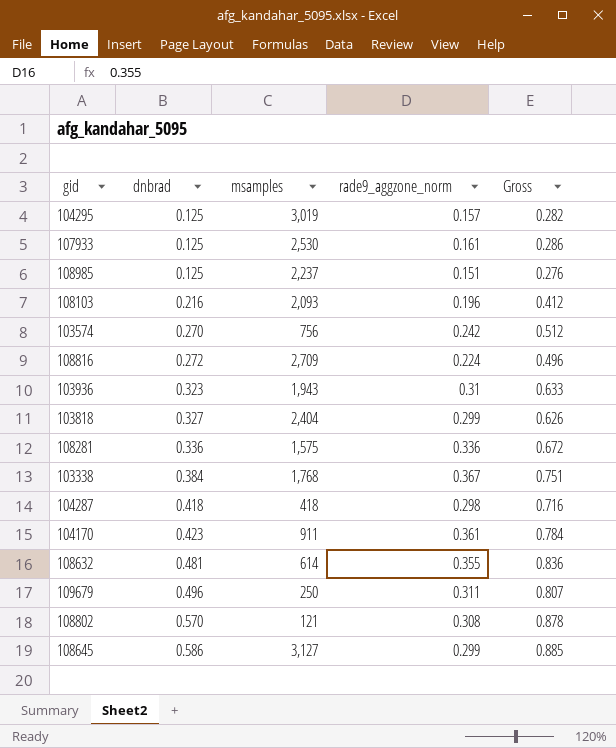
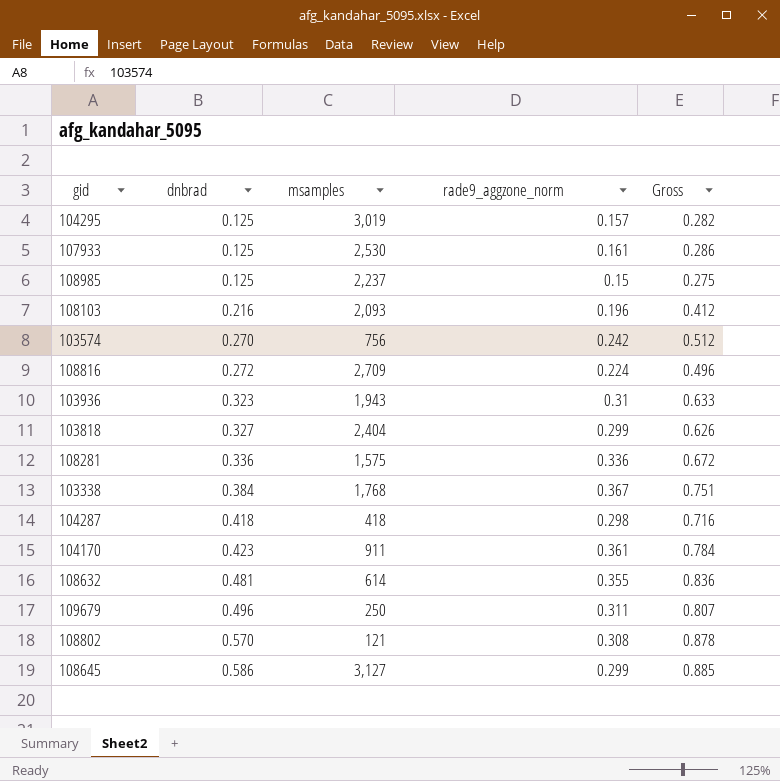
108985 | rade9_aggzone_norm: 0.151 -> 0.15
108985 | Gross: 0.276 -> 0.275

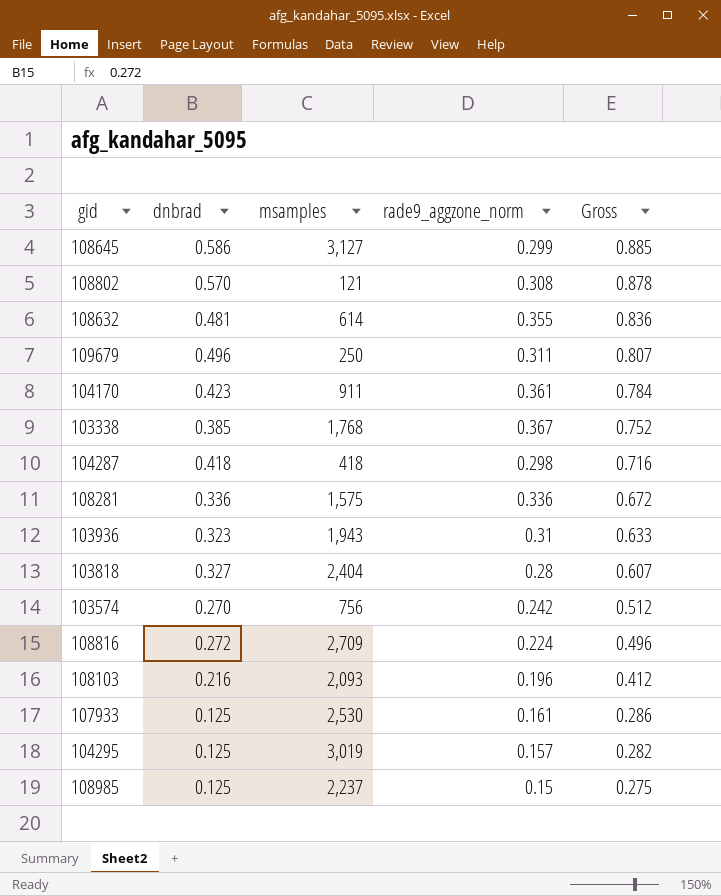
row order: dnbrad ascending -> Gross descending
103338 | dnbrad: 0.384 -> 0.385
103338 | Gross: 0.751 -> 0.752
103818 | rade9_aggzone_norm: 0.299 -> 0.28
103818 | Gross: 0.626 -> 0.607

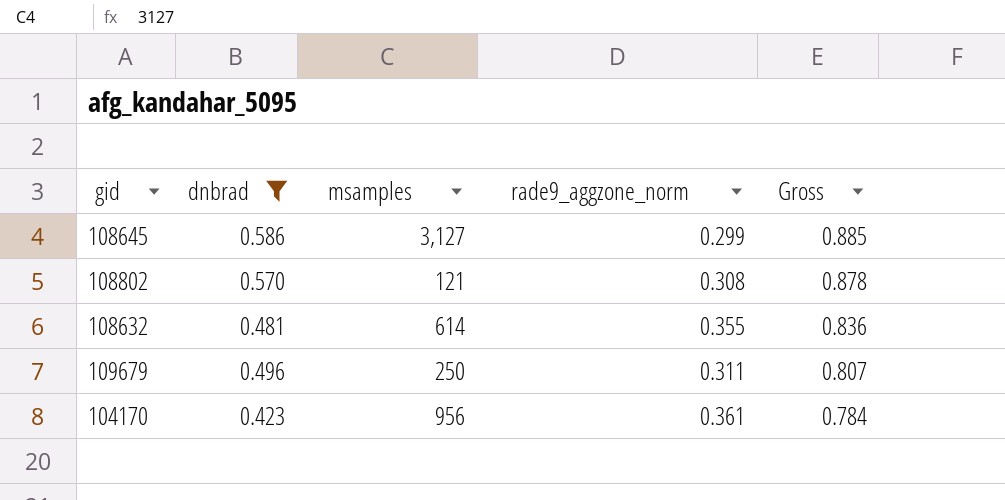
filter: none -> dnbrad >= 0.423
104170 | msamples: 911 -> 956

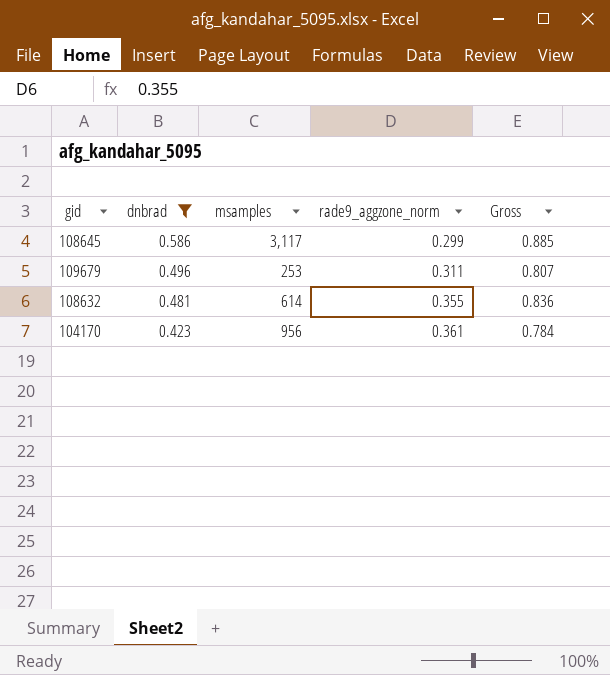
row order: Gross descending -> dnbrad descending
row 108802: 0.570 | 121 | 0.308 | 0.878 -> none
108645 | msamples: 3,127 -> 3,117
109679 | msamples: 250 -> 253

